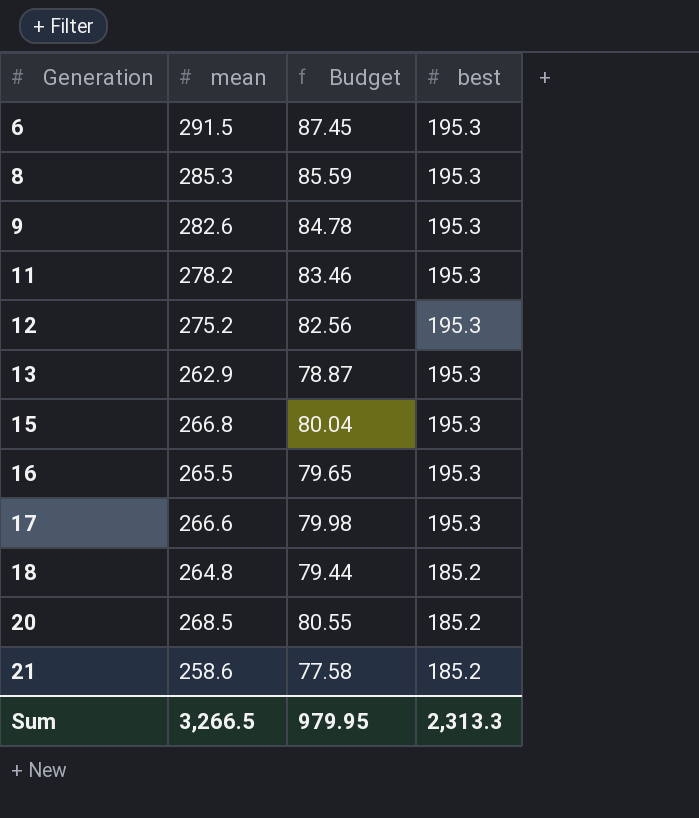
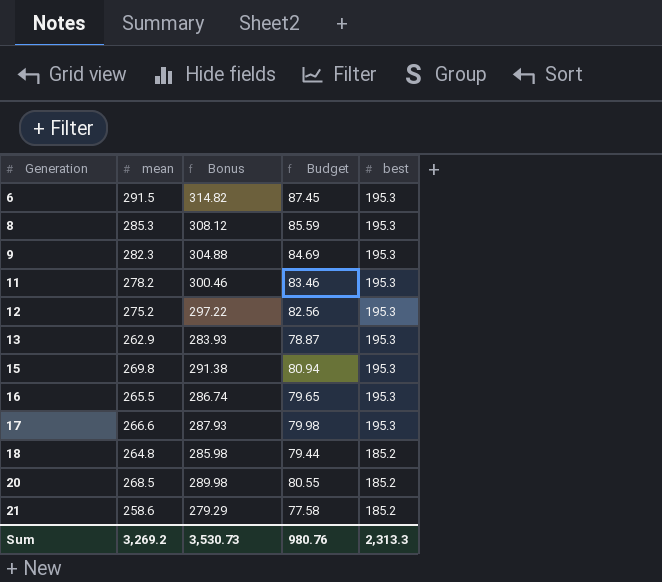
column Bonus | formula: none -> [mean] * 1.08
9 | mean: 282.6 -> 282.3
9 | Budget: 84.78 -> 84.69
15 | mean: 266.8 -> 269.8
15 | Budget: 80.04 -> 80.94
Sum | mean: 3,266.5 -> 3,269.2
Sum | Budget: 979.95 -> 980.76

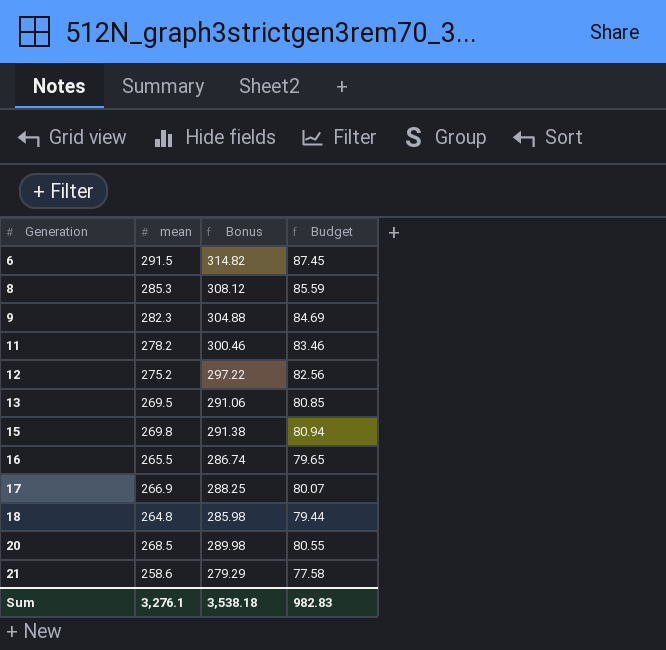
column best | position: 5 -> none
13 | mean: 262.9 -> 269.5
13 | Bonus: 283.93 -> 291.06
13 | Budget: 78.87 -> 80.85
17 | mean: 266.6 -> 266.9
17 | Bonus: 287.93 -> 288.25
17 | Budget: 79.98 -> 80.07
Sum | mean: 3,269.2 -> 3,276.1
Sum | Bonus: 3,530.73 -> 3,538.18
Sum | Budget: 980.76 -> 982.83

